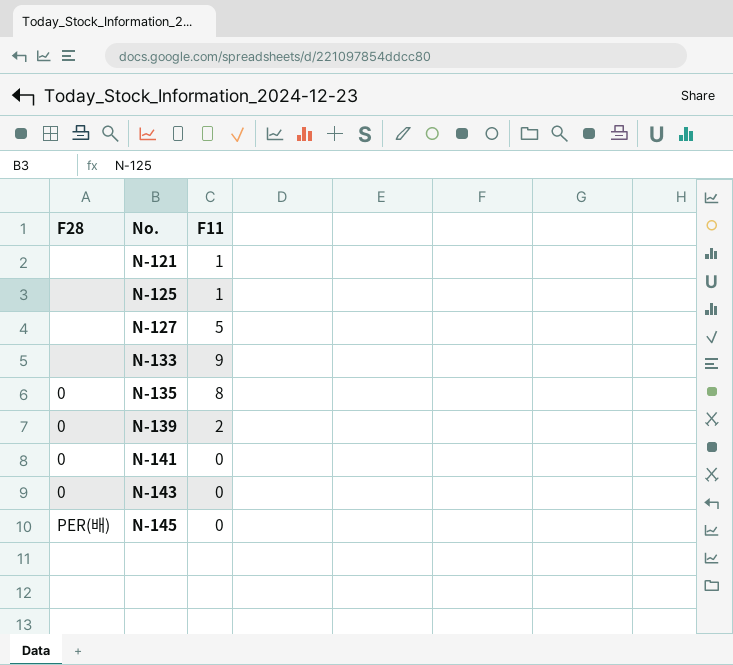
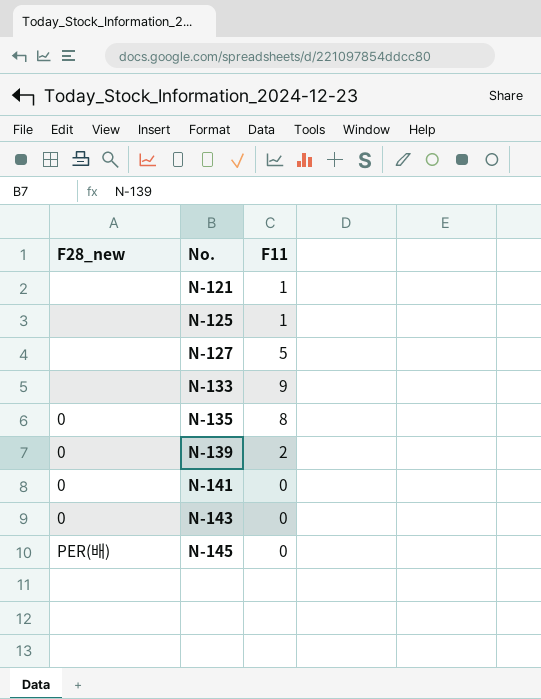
column name: F28 -> F28_new

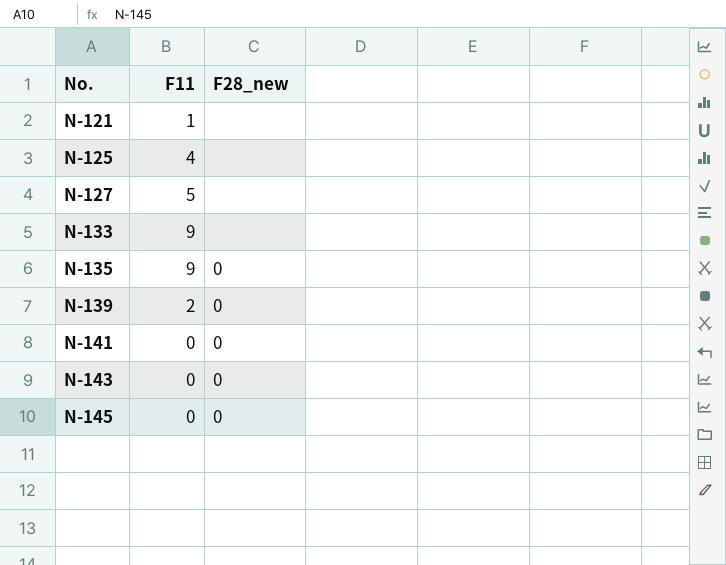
column F28_new | position: 1 -> 3
N-125 | F11: 1 -> 4
N-135 | F11: 8 -> 9
N-145 | F28_new: PER(배) -> 0

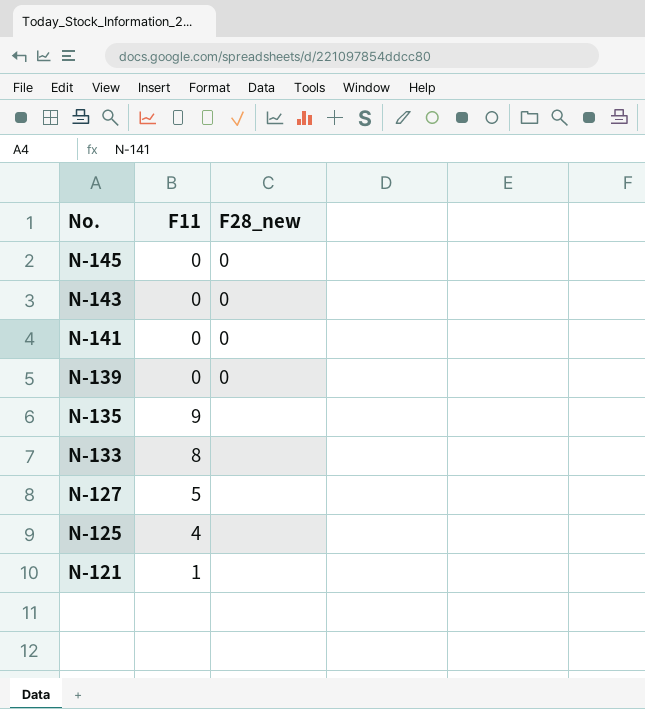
row order: No. ascending -> No. descending
N-139 | F11: 2 -> 0
N-135 | F28_new: 0 -> none
N-133 | F11: 9 -> 8

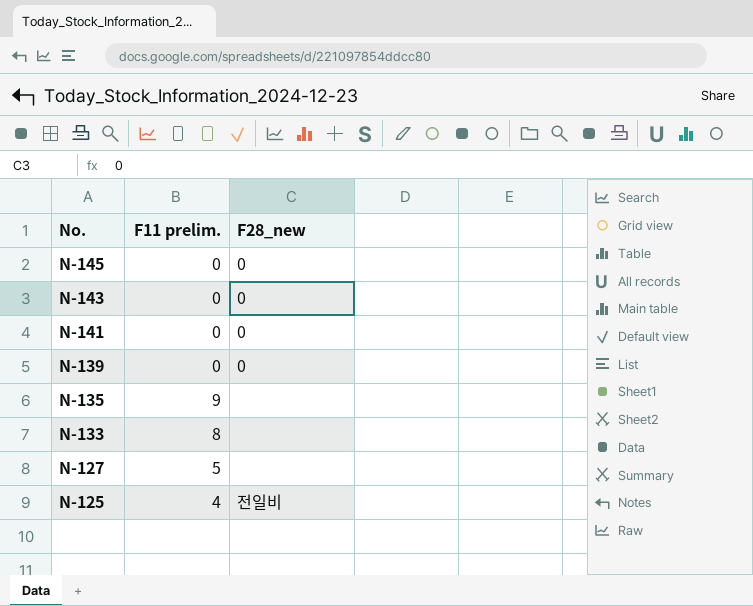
column name: F11 -> F11 prelim.
row N-121: 1 | none -> none
N-125 | F28_new: none -> 전일비

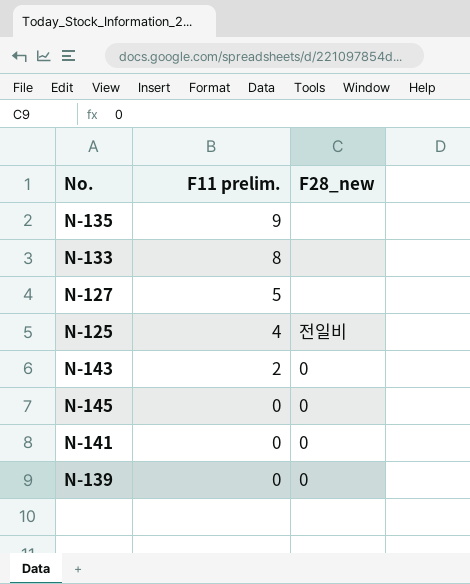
row order: No. descending -> F11 prelim. descending
N-143 | F11 prelim.: 0 -> 2

